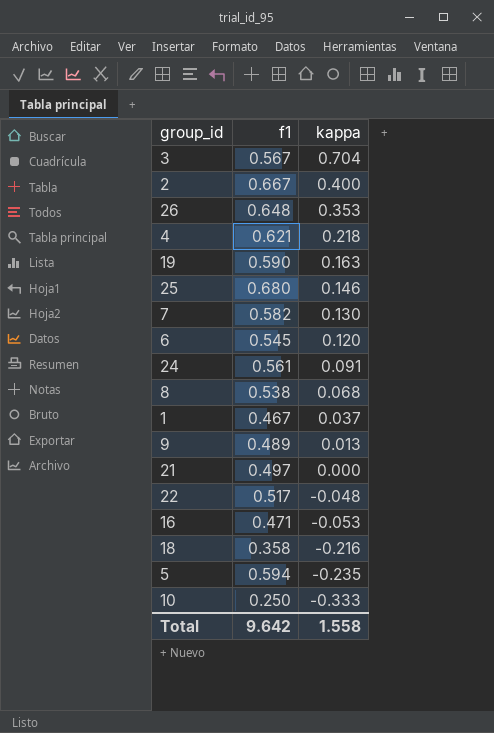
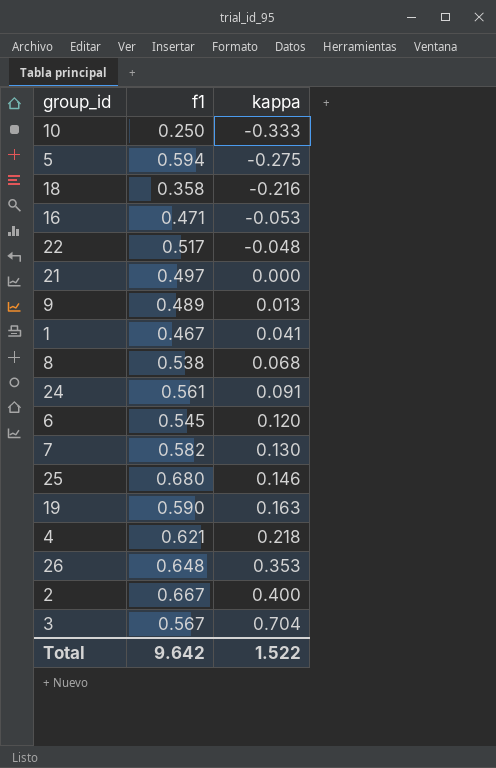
row order: kappa descending -> kappa ascending
5 | kappa: -0.235 -> -0.275
1 | kappa: 0.037 -> 0.041
Total | kappa: 1.558 -> 1.522

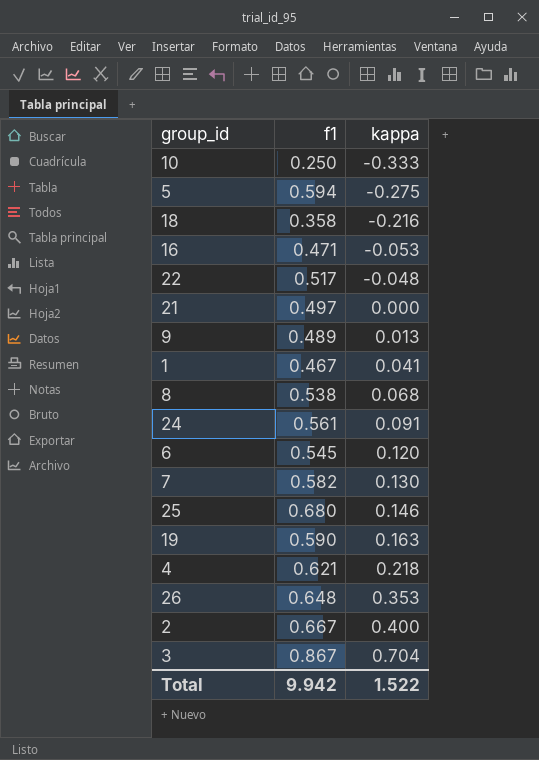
3 | f1: 0.567 -> 0.867
Total | f1: 9.642 -> 9.942

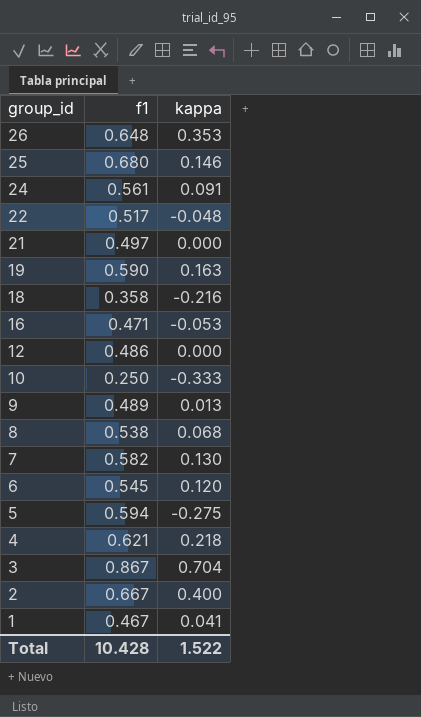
row order: kappa ascending -> group_id descending
row 12: none -> 0.486 | 0.000
Total | f1: 9.942 -> 10.428

